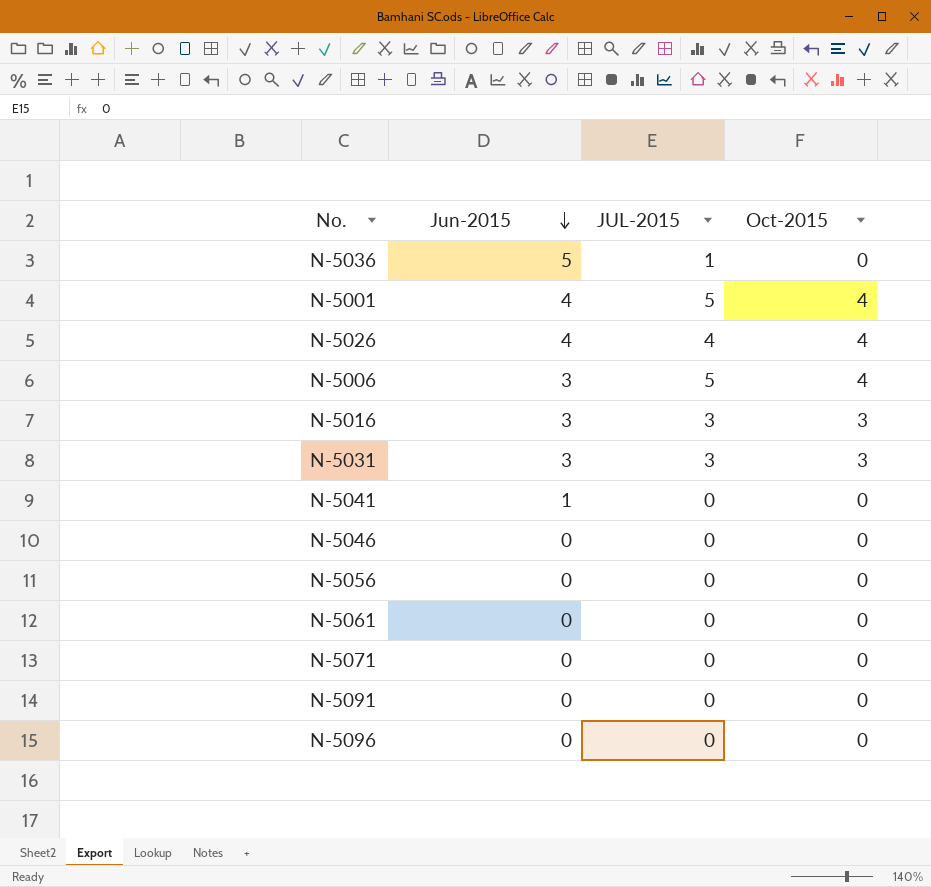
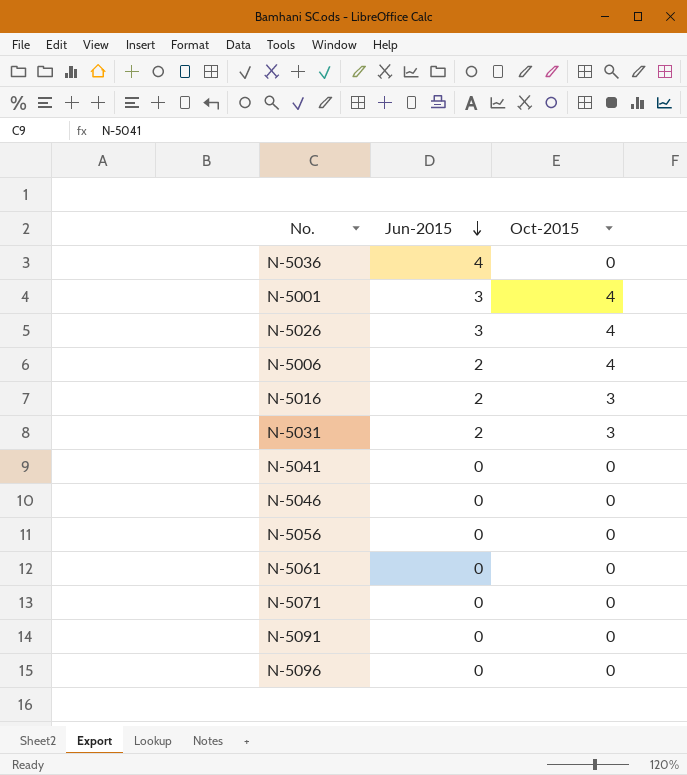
column JUL-2015 | position: 3 -> none
N-5036 | Jun-2015: 5 -> 4
N-5001 | Jun-2015: 4 -> 3
N-5026 | Jun-2015: 4 -> 3
N-5006 | Jun-2015: 3 -> 2
N-5016 | Jun-2015: 3 -> 2
N-5031 | Jun-2015: 3 -> 2
N-5041 | Jun-2015: 1 -> 0

